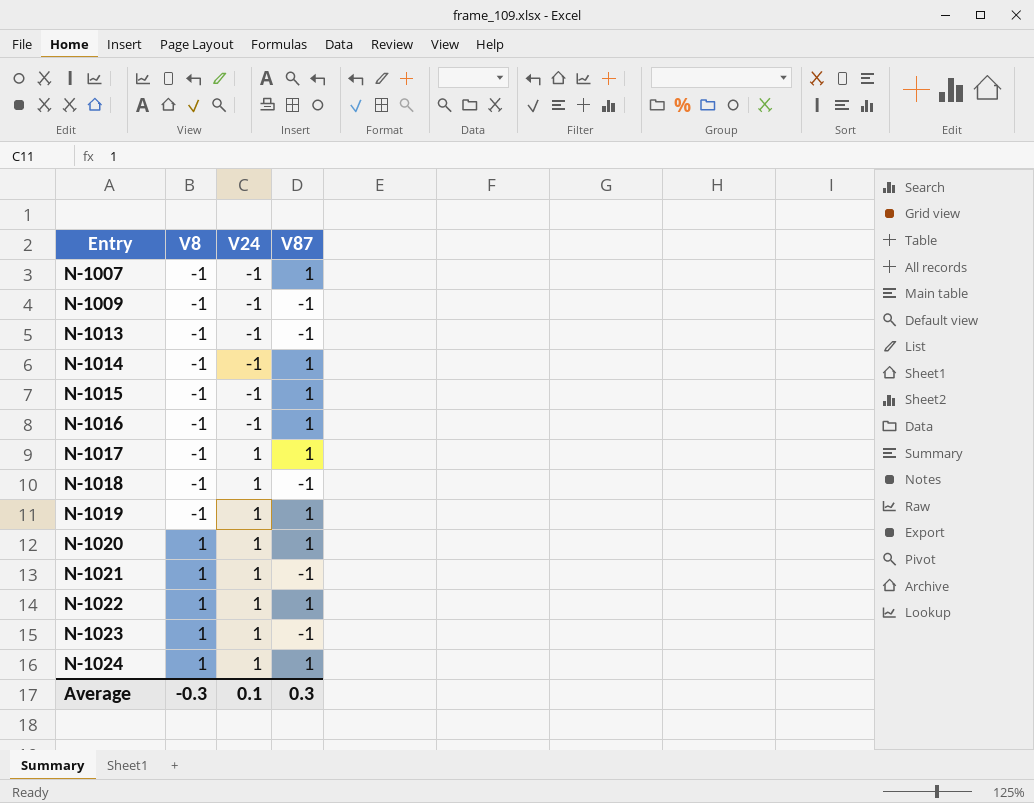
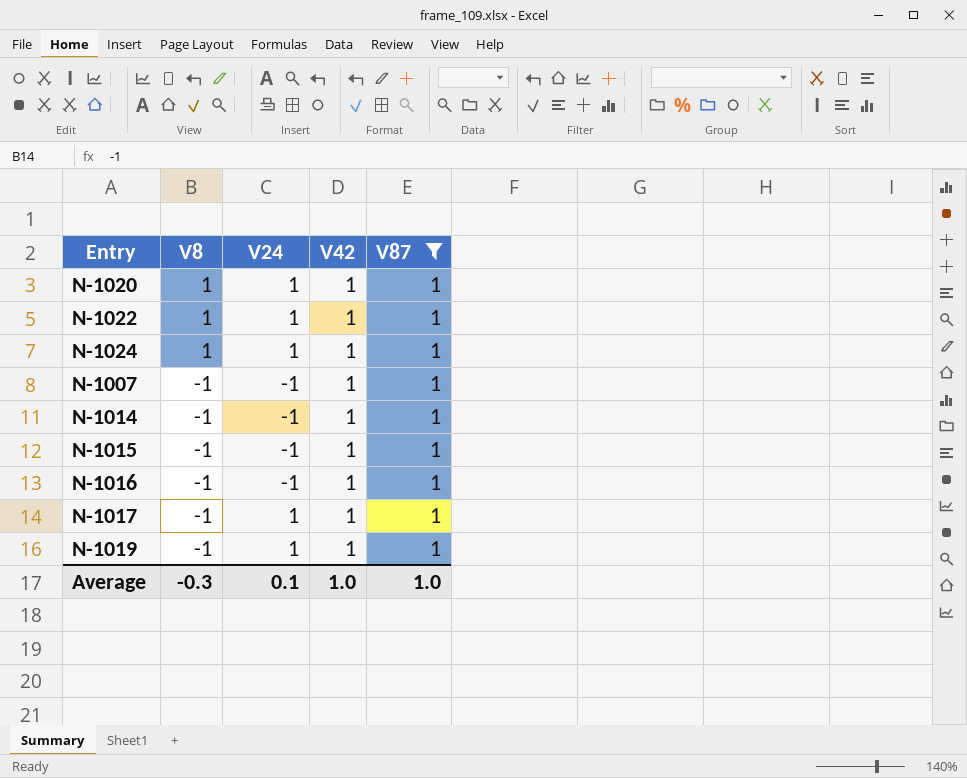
filter: none -> V87 = 1
row order: Entry ascending -> V8 descending
column V42 | position: none -> 4
Average | V87: 0.3 -> 1.0

